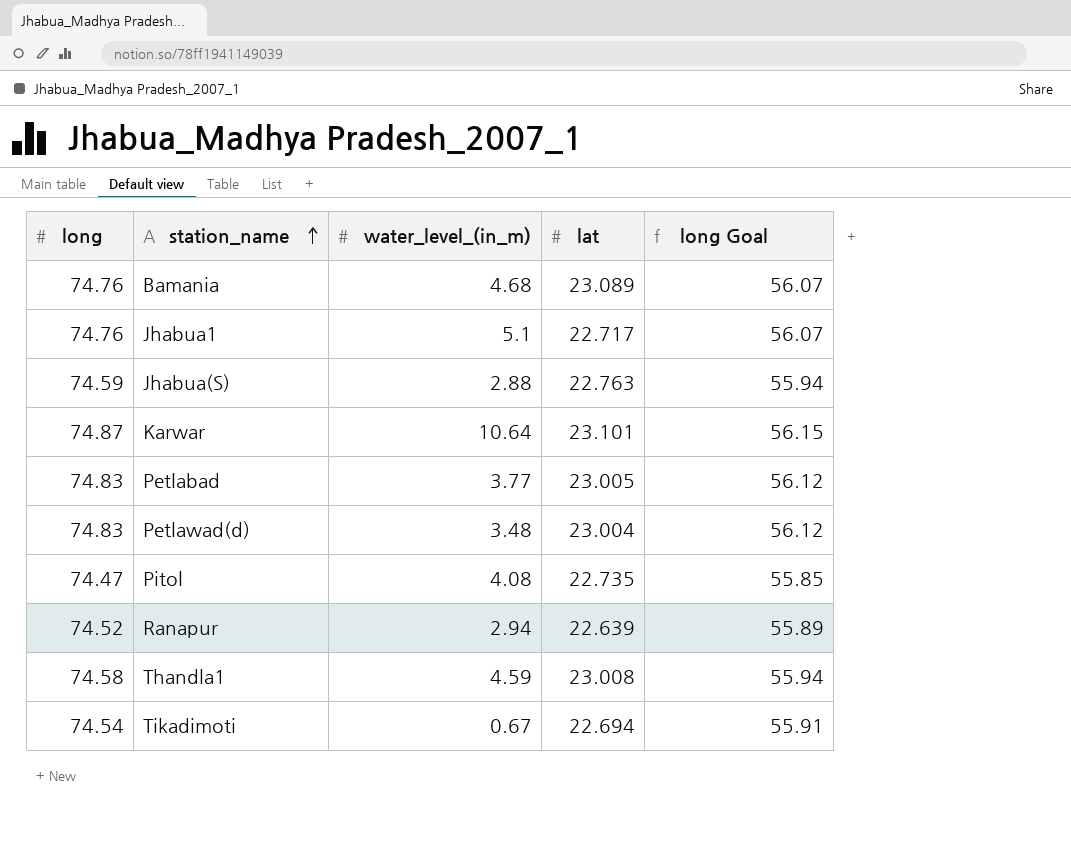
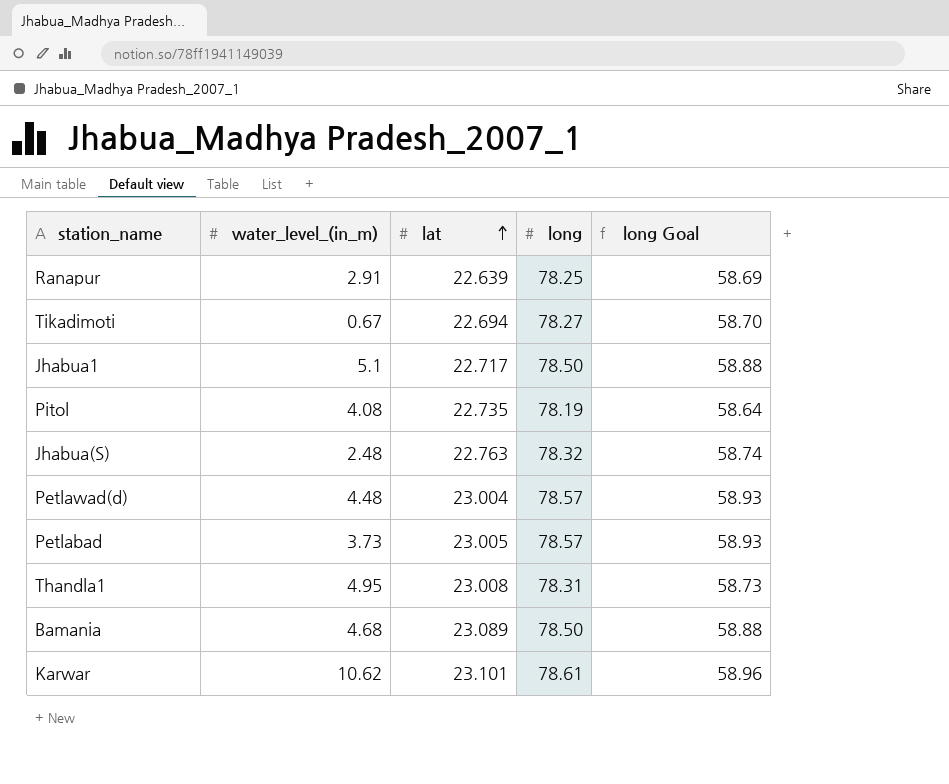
row order: station_name ascending -> lat ascending
column long | position: 1 -> 4
Ranapur | water_level_(in_m): 2.94 -> 2.91
Ranapur | long: 74.52 -> 78.25
Ranapur | long Goal: 55.89 -> 58.69
Tikadimoti | long: 74.54 -> 78.27
Tikadimoti | long Goal: 55.91 -> 58.70
Jhabua1 | long: 74.76 -> 78.50
Jhabua1 | long Goal: 56.07 -> 58.88
Pitol | long: 74.47 -> 78.19
Pitol | long Goal: 55.85 -> 58.64
Jhabua(S) | water_level_(in_m): 2.88 -> 2.48
Jhabua(S) | long: 74.59 -> 78.32
Jhabua(S) | long Goal: 55.94 -> 58.74
Petlawad(d) | water_level_(in_m): 3.48 -> 4.48
Petlawad(d) | long: 74.83 -> 78.57
Petlawad(d) | long Goal: 56.12 -> 58.93
Petlabad | water_level_(in_m): 3.77 -> 3.73
Petlabad | long: 74.83 -> 78.57
Petlabad | long Goal: 56.12 -> 58.93
Thandla1 | water_level_(in_m): 4.59 -> 4.95
Thandla1 | long: 74.58 -> 78.31
Thandla1 | long Goal: 55.94 -> 58.73
Bamania | long: 74.76 -> 78.50
Bamania | long Goal: 56.07 -> 58.88
Karwar | water_level_(in_m): 10.64 -> 10.62
Karwar | long: 74.87 -> 78.61
Karwar | long Goal: 56.15 -> 58.96

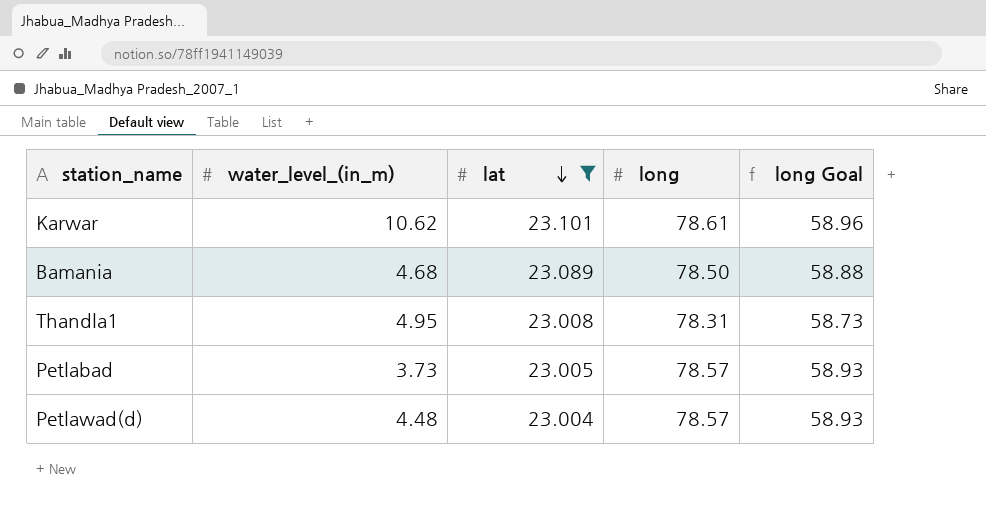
filter: none -> lat >= 23.004
row order: lat ascending -> lat descending

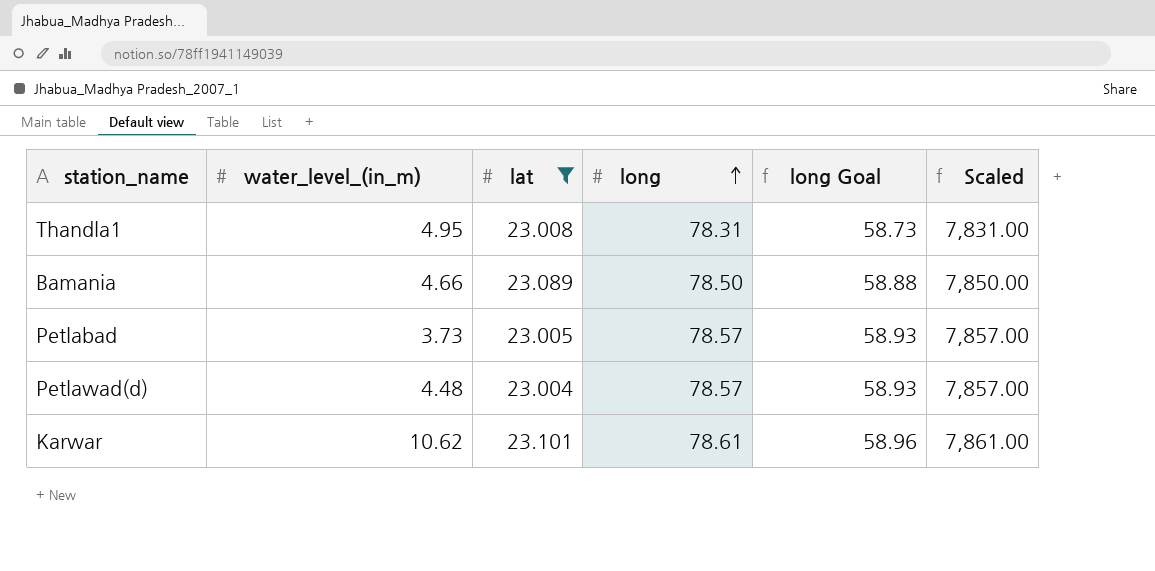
row order: lat descending -> long ascending
column Scaled | formula: none -> [long] * 100
Bamania | water_level_(in_m): 4.68 -> 4.66

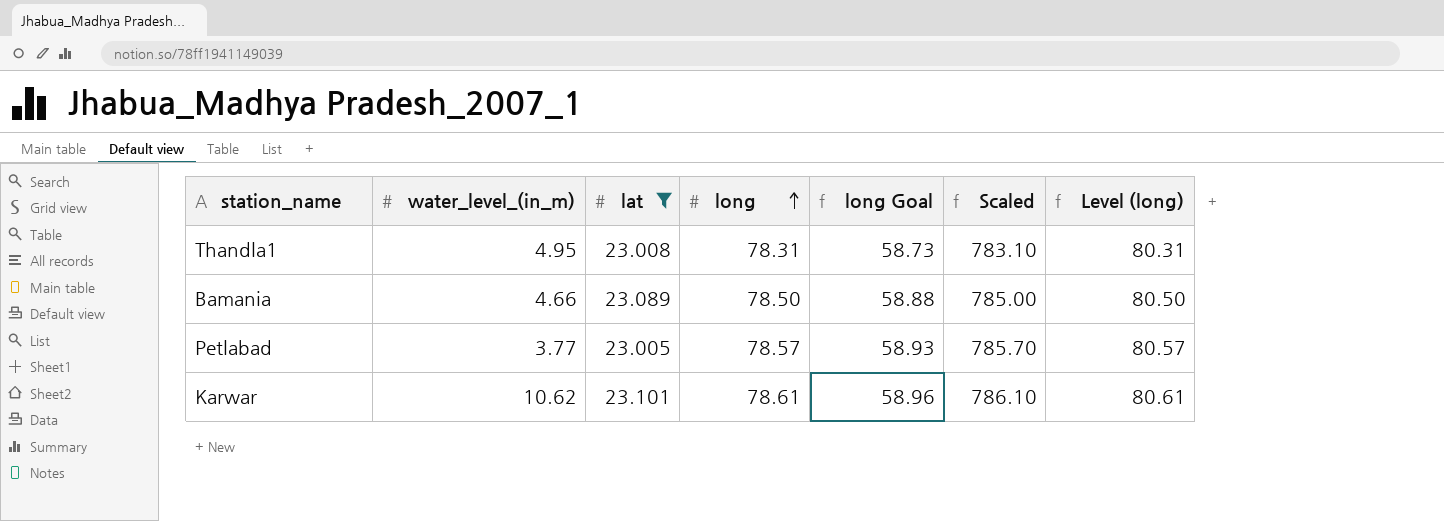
column Scaled | formula: [long] * 100 -> [long] * 10
column Level (long) | formula: none -> [long] + 2
row Petlawad(d): 4.48 | 23.004 | 78.57 | 58.93 | 7,857.00 -> none
Petlabad | water_level_(in_m): 3.73 -> 3.77

